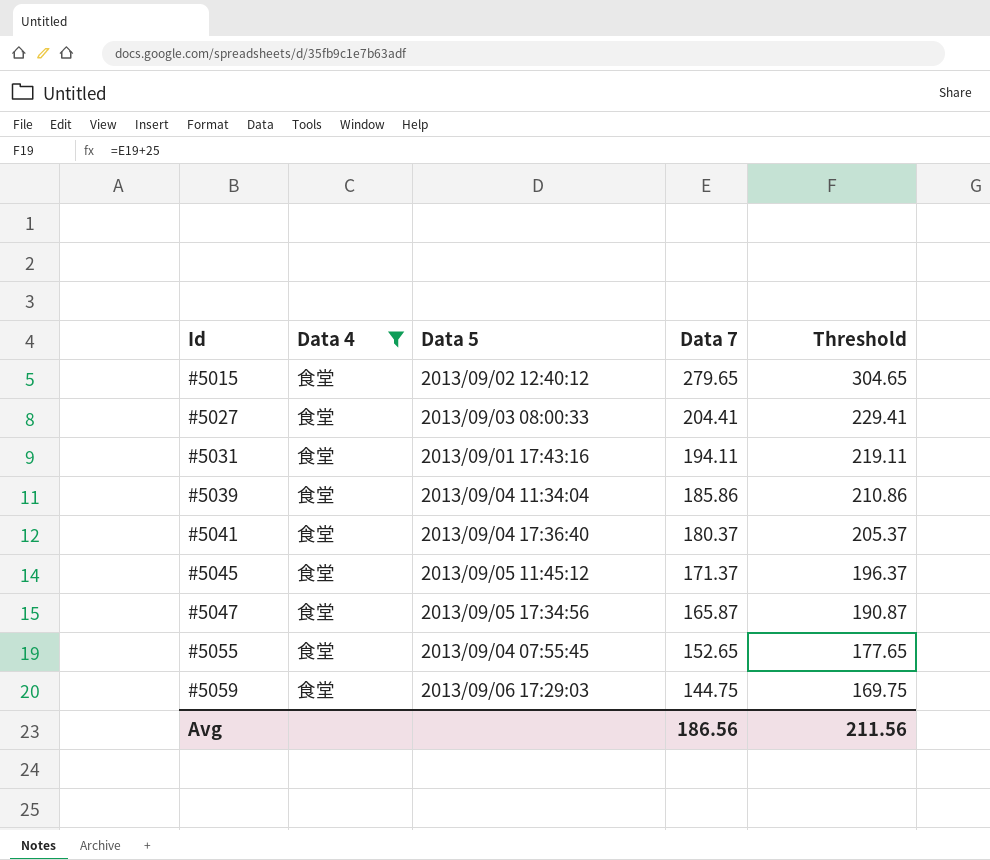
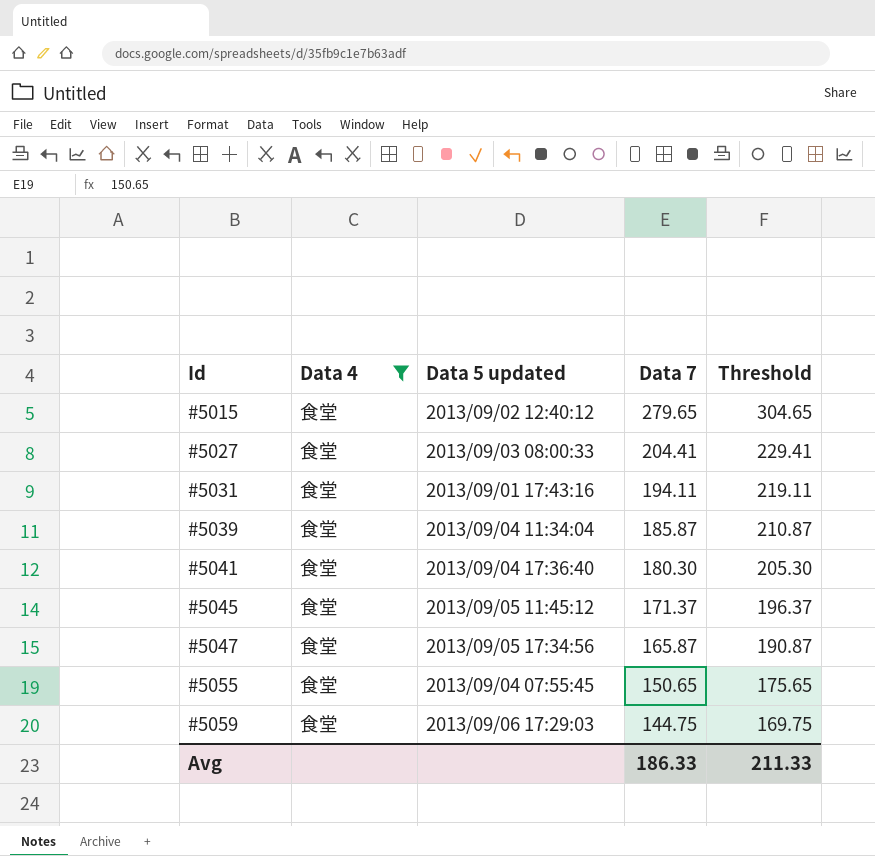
column name: Data 5 -> Data 5 updated
#5039 | Data 7: 185.86 -> 185.87
#5039 | Threshold: 210.86 -> 210.87
#5041 | Data 7: 180.37 -> 180.30
#5041 | Threshold: 205.37 -> 205.30
#5055 | Data 7: 152.65 -> 150.65
#5055 | Threshold: 177.65 -> 175.65
Avg | Data 7: 186.56 -> 186.33
Avg | Threshold: 211.56 -> 211.33

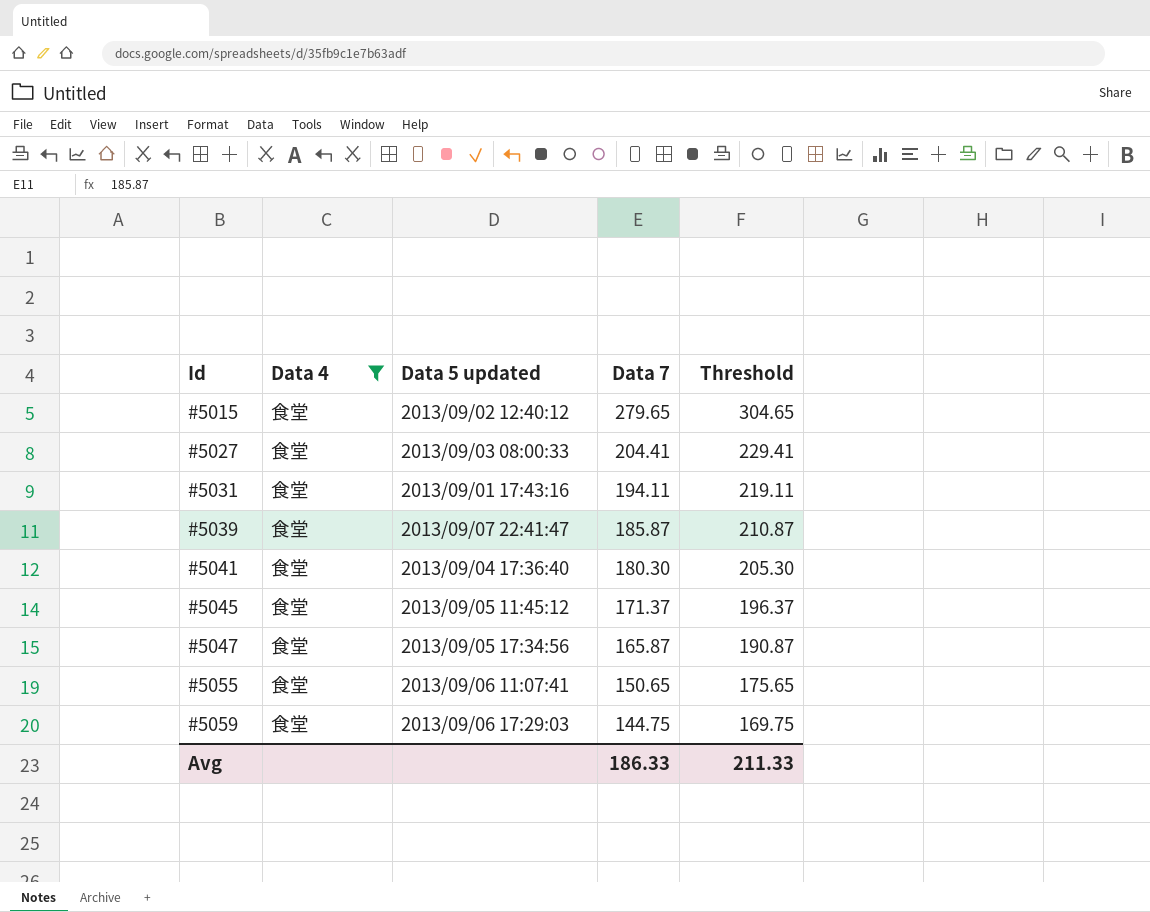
#5039 | Data 5 updated: 2013/09/04 11:34:04 -> 2013/09/07 22:41:47
#5055 | Data 5 updated: 2013/09/04 07:55:45 -> 2013/09/06 11:07:41

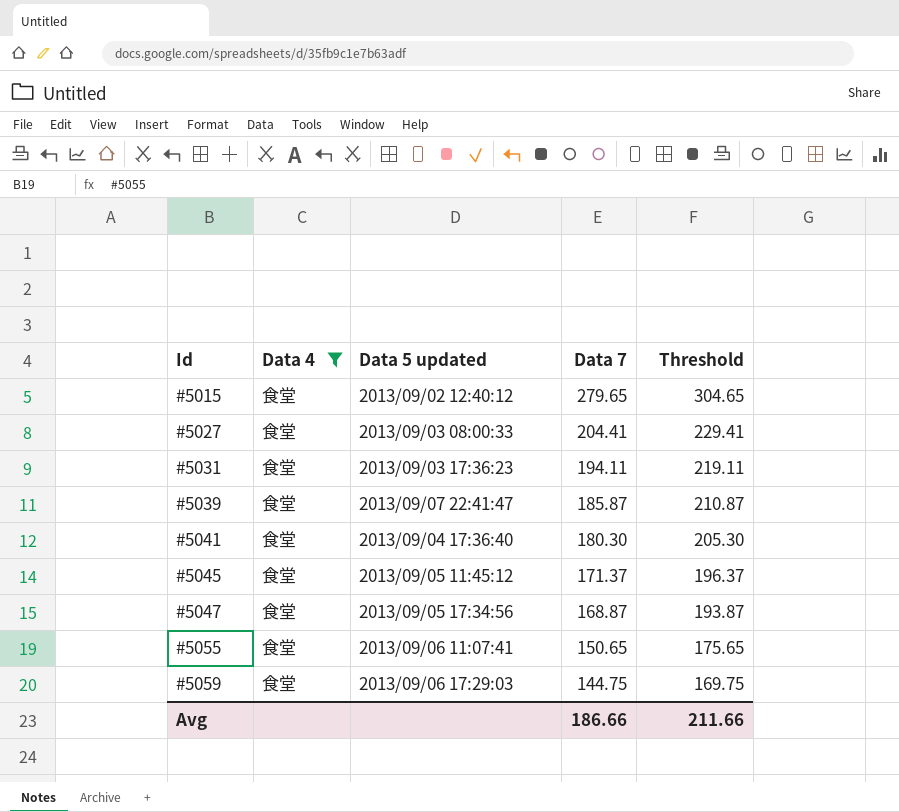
#5031 | Data 5 updated: 2013/09/01 17:43:16 -> 2013/09/03 17:36:23
#5047 | Data 7: 165.87 -> 168.87
#5047 | Threshold: 190.87 -> 193.87
Avg | Data 7: 186.33 -> 186.66
Avg | Threshold: 211.33 -> 211.66

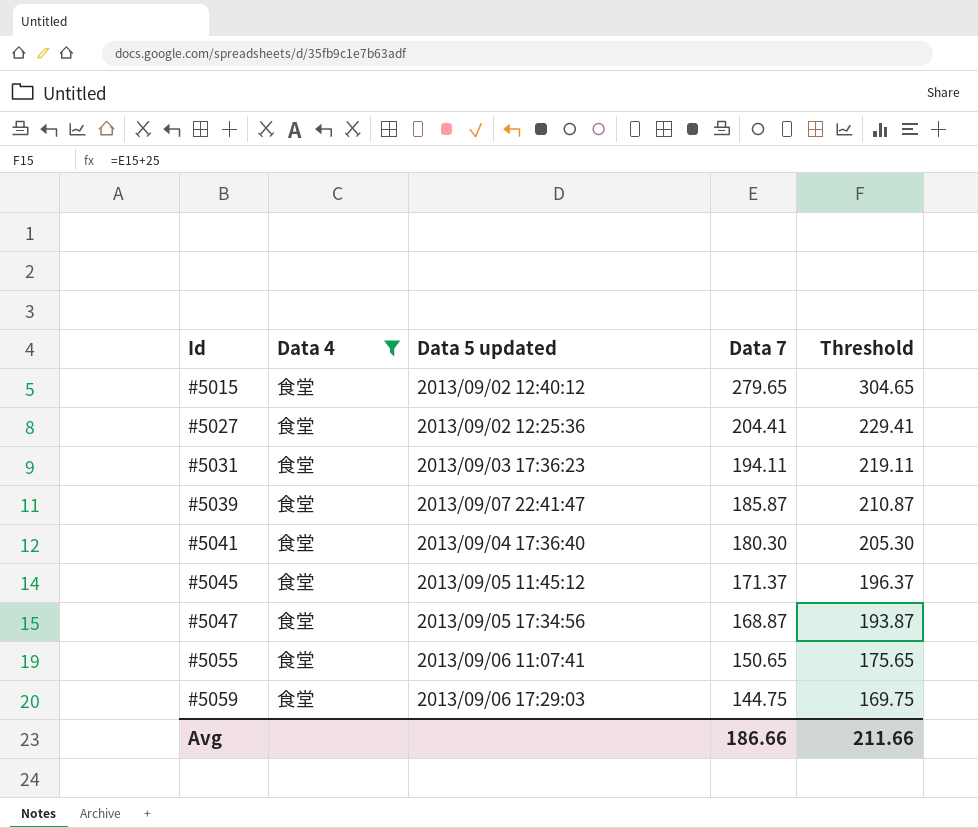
#5027 | Data 5 updated: 2013/09/03 08:00:33 -> 2013/09/02 12:25:36

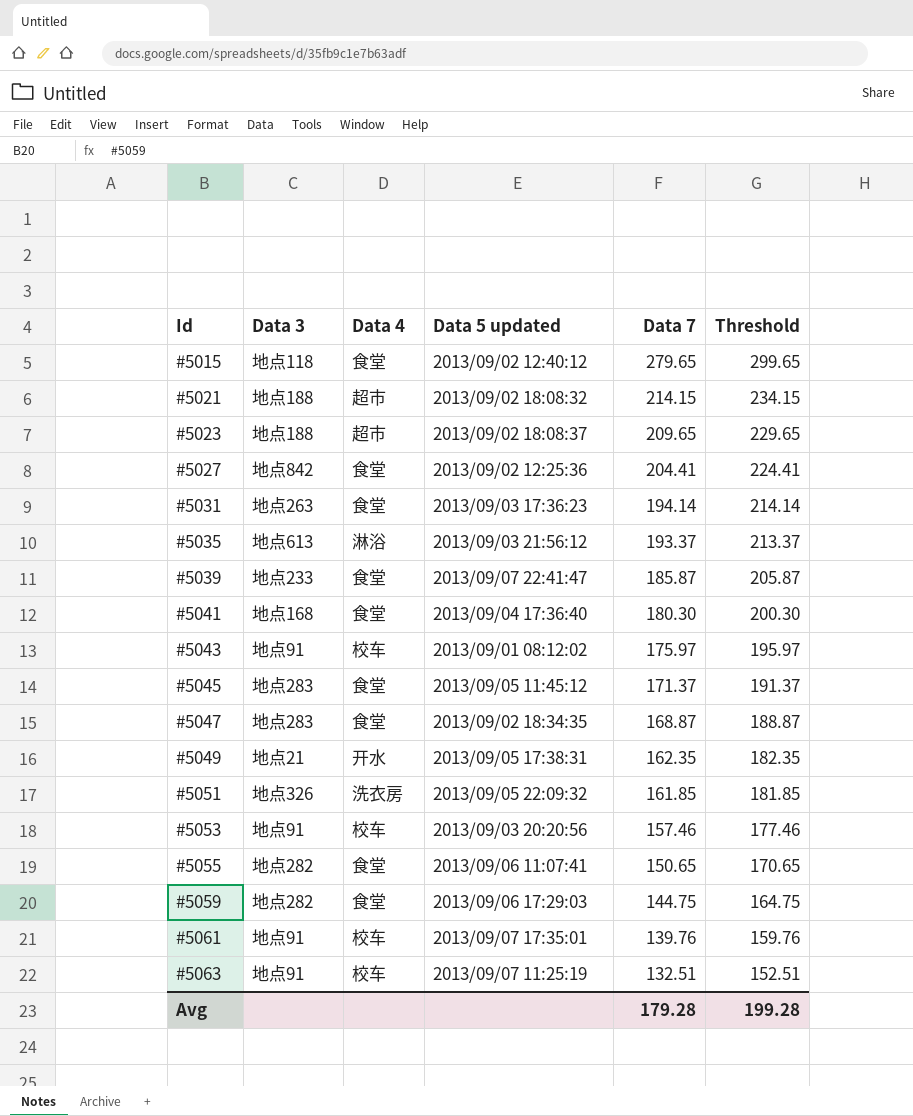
filter: Data 4 = 食堂 -> none
column Data 3 | position: none -> 2
column Threshold | formula: [Data 7] + 25 -> [Data 7] + 20
#5031 | Data 7: 194.11 -> 194.14
#5047 | Data 5 updated: 2013/09/05 17:34:56 -> 2013/09/02 18:34:35
Avg | Data 7: 186.66 -> 179.28
Avg | Threshold: 211.66 -> 199.28

